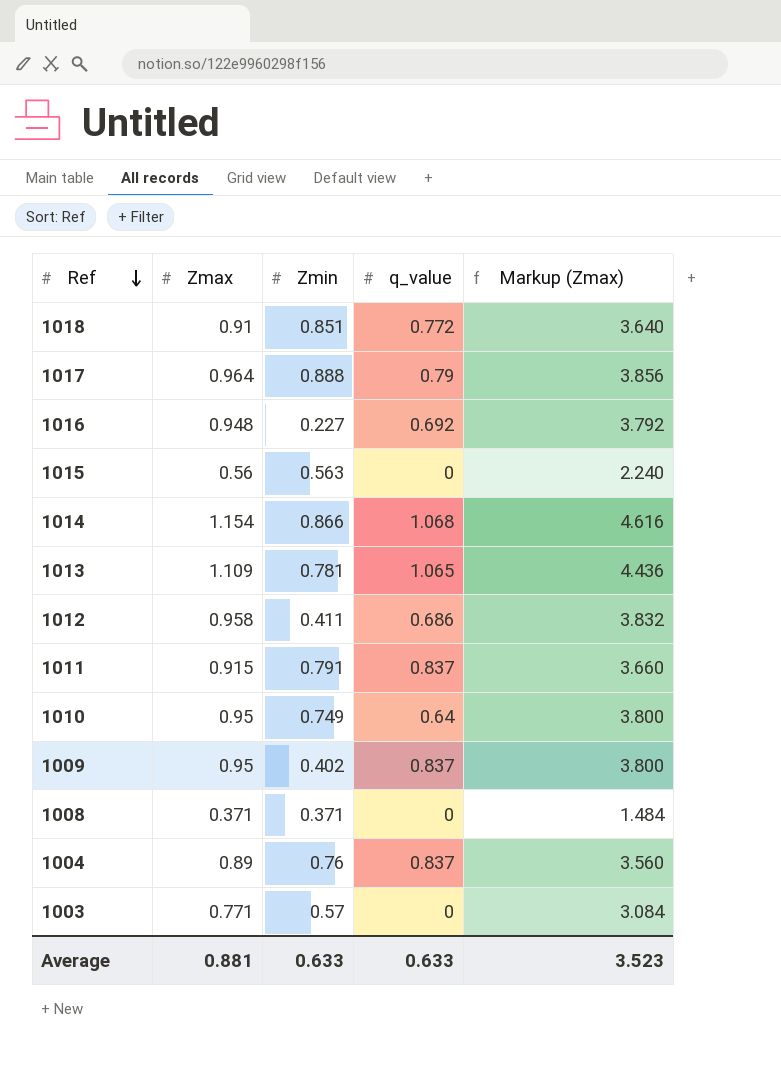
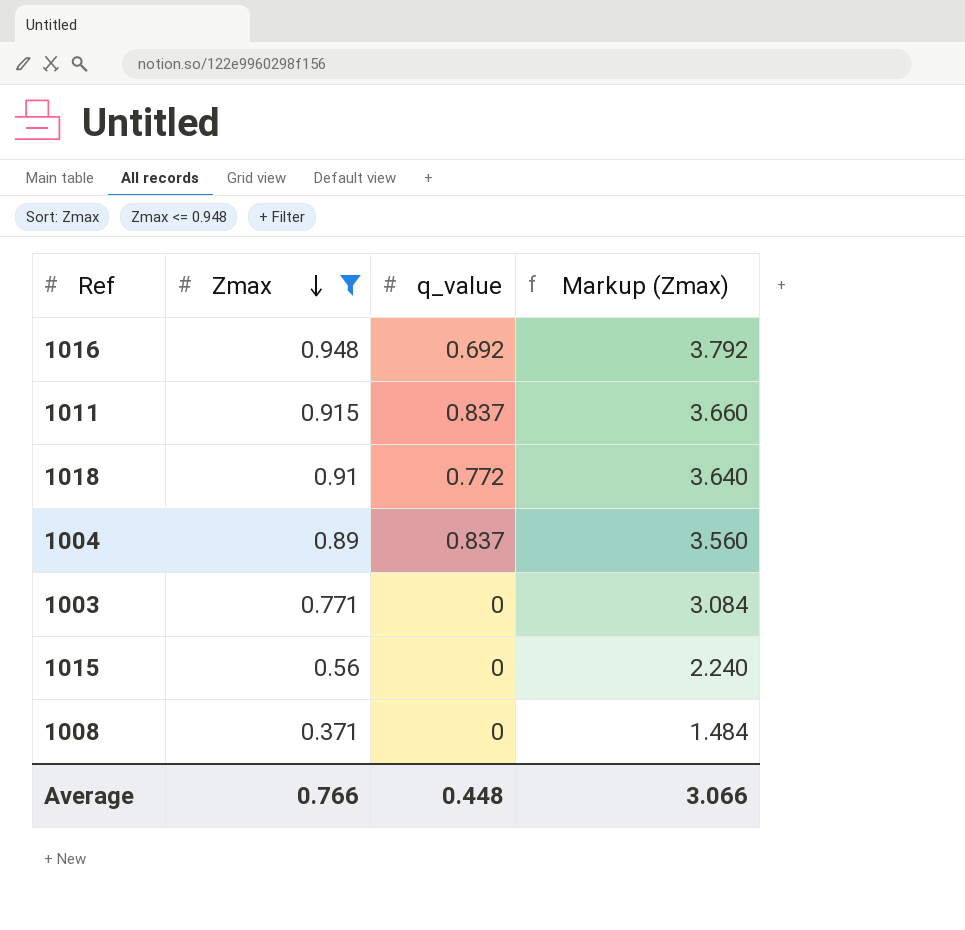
filter: none -> Zmax <= 0.948
row order: Ref descending -> Zmax descending
column Zmin | position: 3 -> none
Average | Zmax: 0.881 -> 0.766
Average | q_value: 0.633 -> 0.448
Average | Markup (Zmax): 3.523 -> 3.066

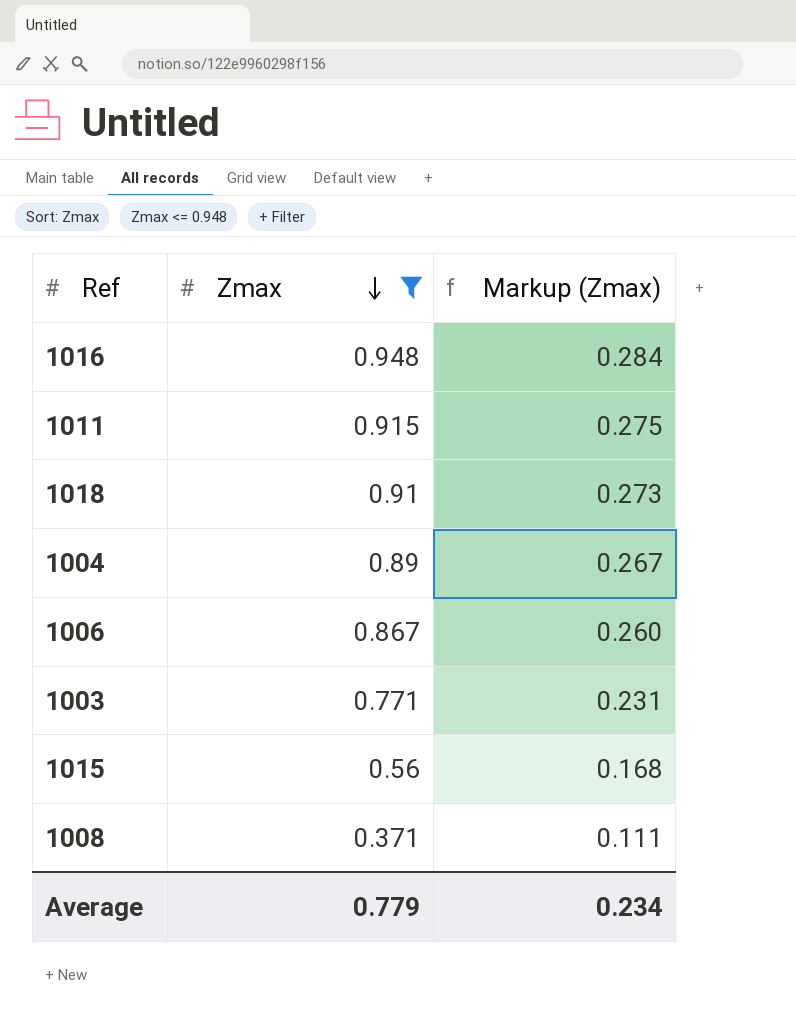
column q_value | position: 3 -> none
column Markup (Zmax) | formula: [Zmax] * 4 -> [Zmax] * 0.3
row 1006: none -> 0.867 | 0.260
Average | Zmax: 0.766 -> 0.779
Average | Markup (Zmax): 3.066 -> 0.234

